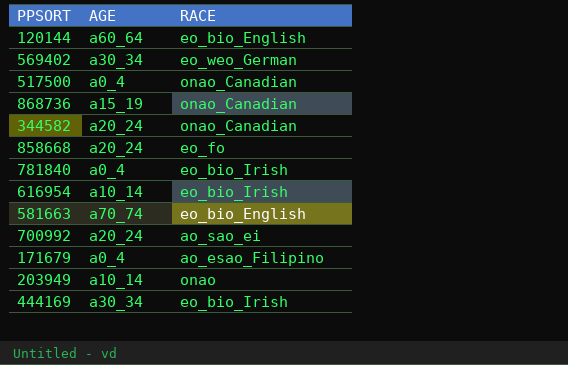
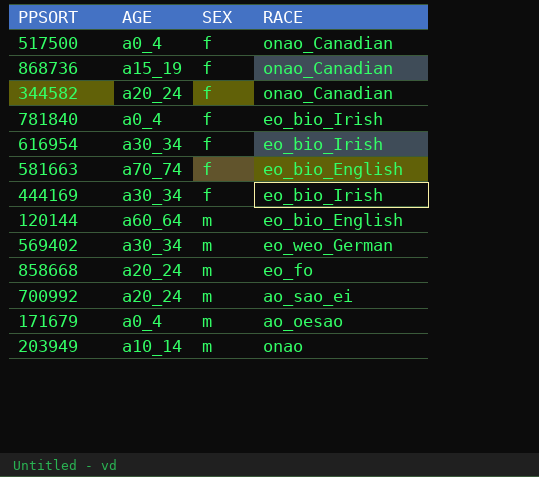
row order: none -> SEX ascending
column SEX | position: none -> 3
616954 | AGE: a10_14 -> a30_34
171679 | RACE: ao_esao_Filipino -> ao_oesao

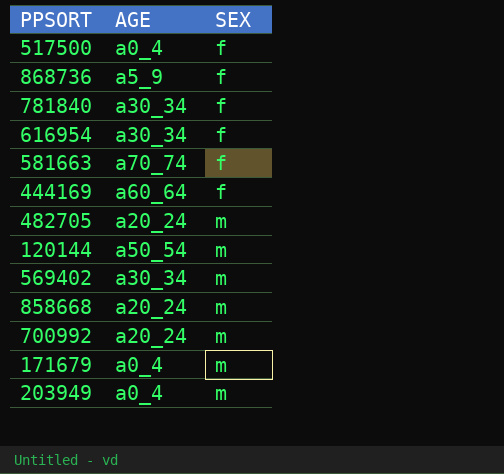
column RACE | position: 4 -> none
row 344582: a20_24 | f | onao_Canadian -> none
868736 | AGE: a15_19 -> a5_9
781840 | AGE: a0_4 -> a30_34
444169 | AGE: a30_34 -> a60_64
row 482705: none -> a20_24 | m
120144 | AGE: a60_64 -> a50_54
203949 | AGE: a10_14 -> a0_4

